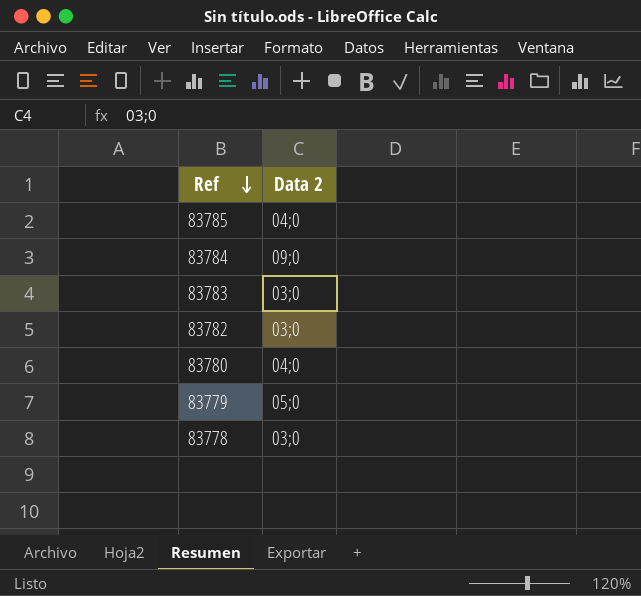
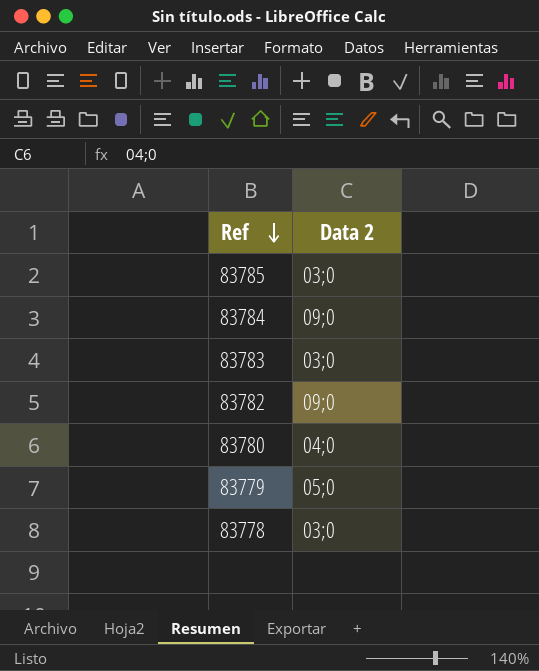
83785 | Data 2: 04;0 -> 03;0
83782 | Data 2: 03;0 -> 09;0

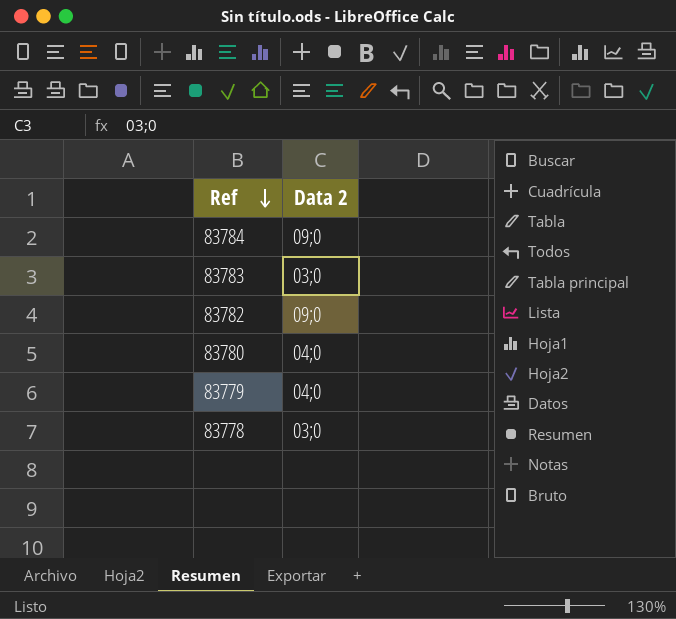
row 83785: 03;0 -> none
83779 | Data 2: 05;0 -> 04;0

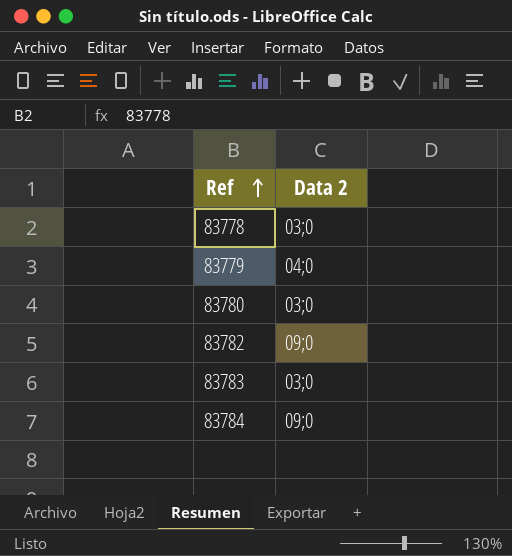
row order: Ref descending -> Ref ascending
83780 | Data 2: 04;0 -> 03;0

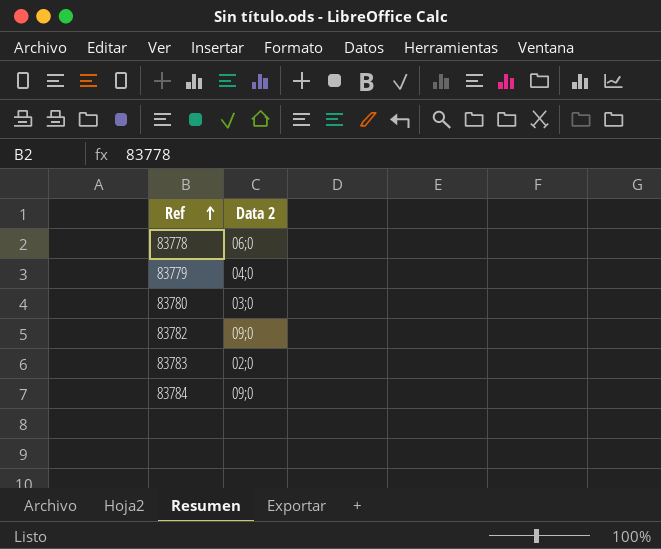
83778 | Data 2: 03;0 -> 06;0
83783 | Data 2: 03;0 -> 02;0

